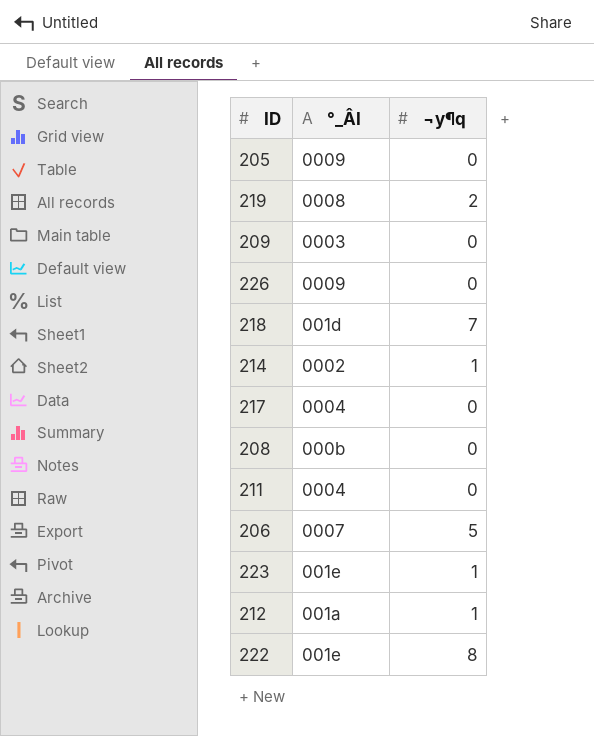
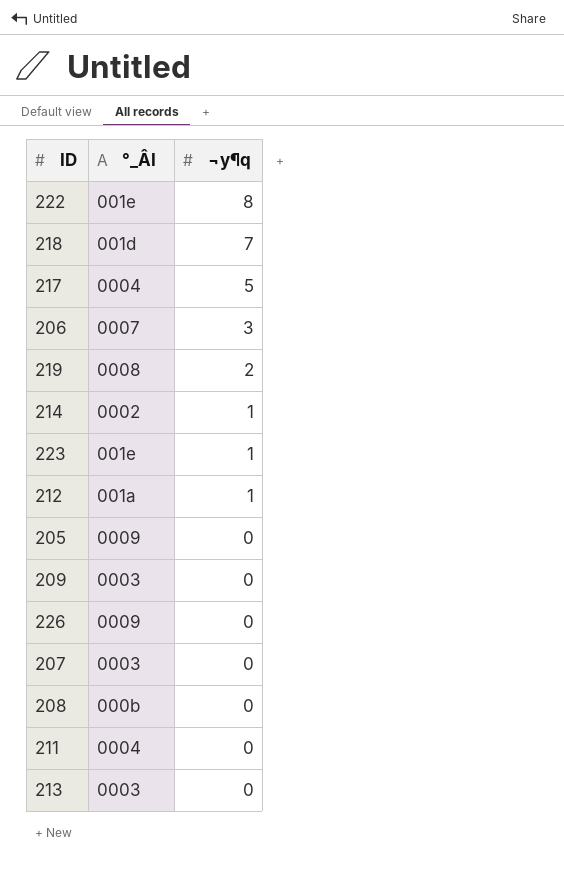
row order: none -> ¬y¶q descending
217 | ¬y¶q: 0 -> 5
206 | ¬y¶q: 5 -> 3
row 207: none -> 0003 | 0
row 213: none -> 0003 | 0

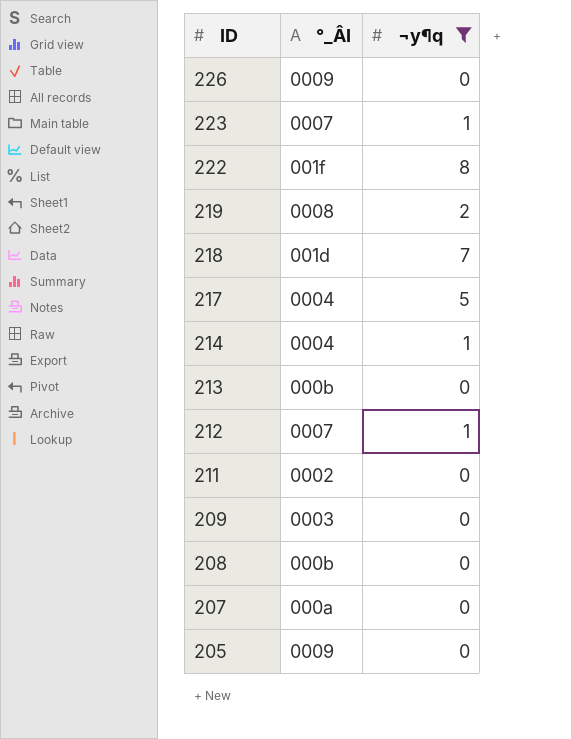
filter: none -> ¬y¶q != 3
row order: ¬y¶q descending -> ID descending
223 | °_ÂI: 001e -> 0007
222 | °_ÂI: 001e -> 001f
214 | °_ÂI: 0002 -> 0004
213 | °_ÂI: 0003 -> 000b
212 | °_ÂI: 001a -> 0007
211 | °_ÂI: 0004 -> 0002
207 | °_ÂI: 0003 -> 000a

